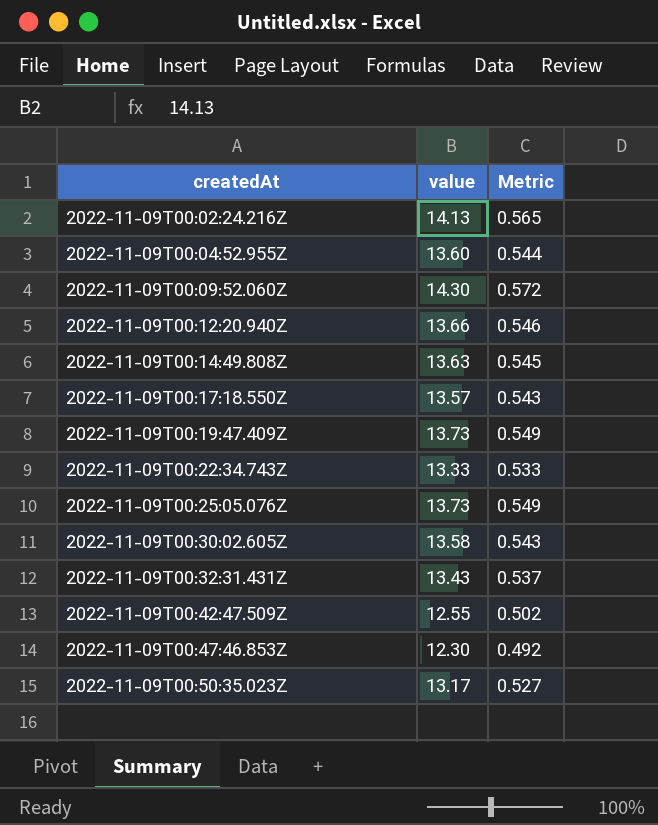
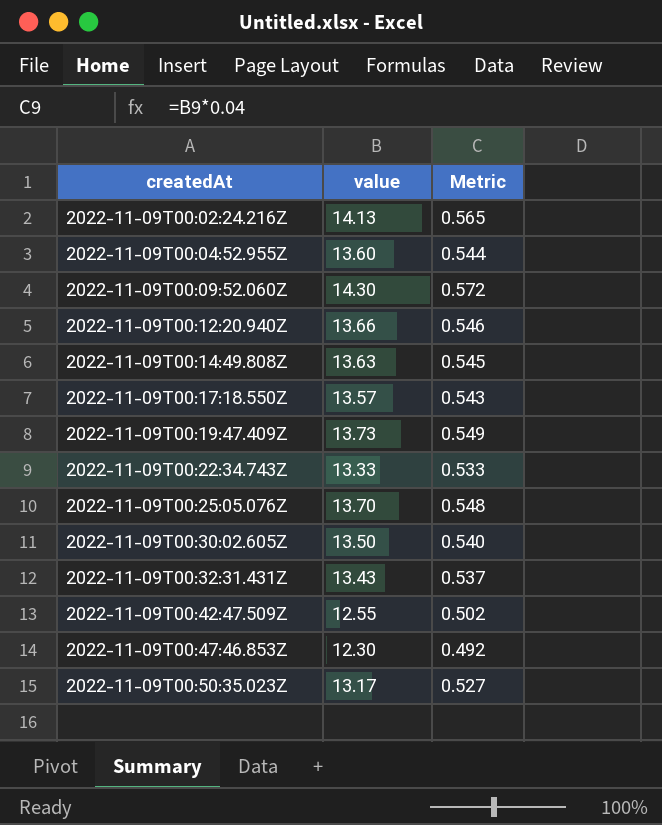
2022-11-09T00:25:05.076Z | value: 13.73 -> 13.70
2022-11-09T00:25:05.076Z | Metric: 0.549 -> 0.548
2022-11-09T00:30:02.605Z | value: 13.58 -> 13.50
2022-11-09T00:30:02.605Z | Metric: 0.543 -> 0.540

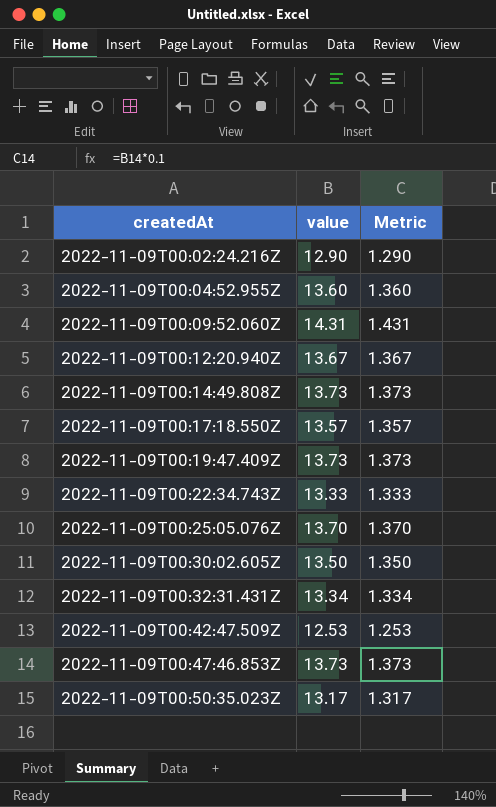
column Metric | formula: [value] * 0.04 -> [value] * 0.1
2022-11-09T00:02:24.216Z | value: 14.13 -> 12.90
2022-11-09T00:09:52.060Z | value: 14.30 -> 14.31
2022-11-09T00:12:20.940Z | value: 13.66 -> 13.67
2022-11-09T00:14:49.808Z | value: 13.63 -> 13.73
2022-11-09T00:32:31.431Z | value: 13.43 -> 13.34
2022-11-09T00:42:47.509Z | value: 12.55 -> 12.53
2022-11-09T00:47:46.853Z | value: 12.30 -> 13.73

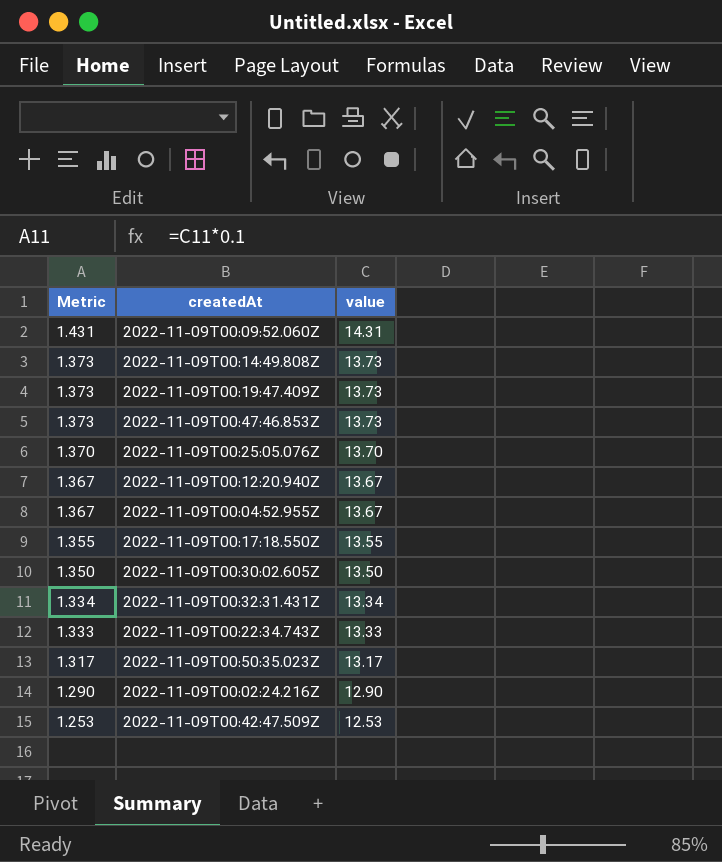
row order: createdAt ascending -> Metric descending
column Metric | position: 3 -> 1
2022-11-09T00:04:52.955Z | Metric: 1.360 -> 1.367
2022-11-09T00:04:52.955Z | value: 13.60 -> 13.67
2022-11-09T00:17:18.550Z | Metric: 1.357 -> 1.355
2022-11-09T00:17:18.550Z | value: 13.57 -> 13.55

